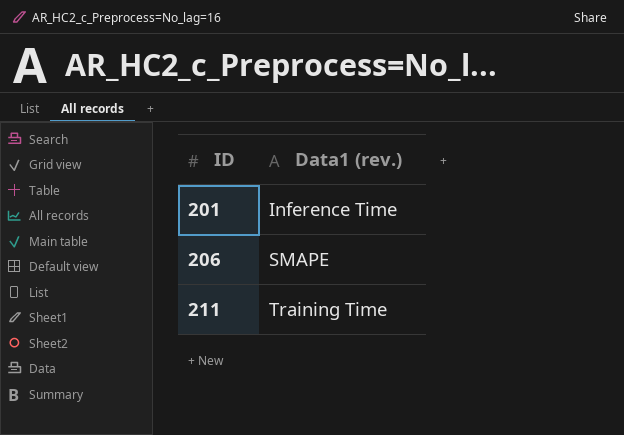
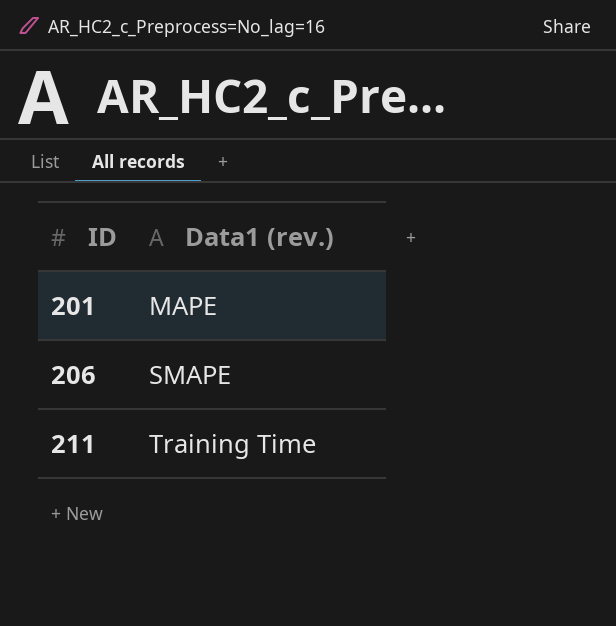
201 | Data1 (rev.): Inference Time -> MAPE

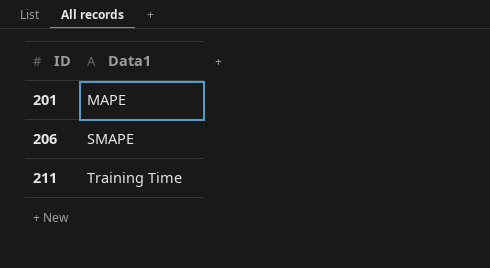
column name: Data1 (rev.) -> Data1

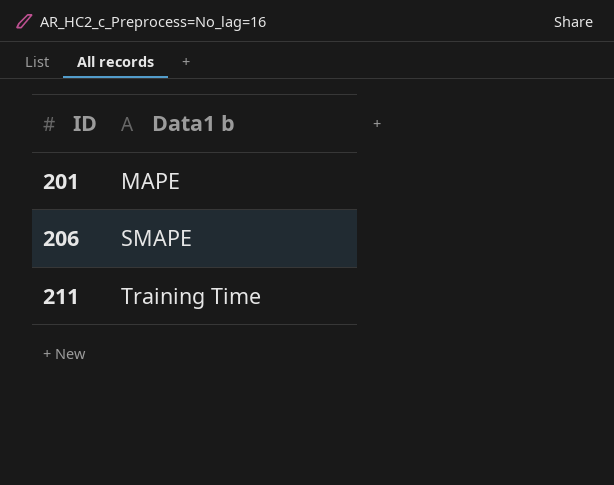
column name: Data1 -> Data1 b

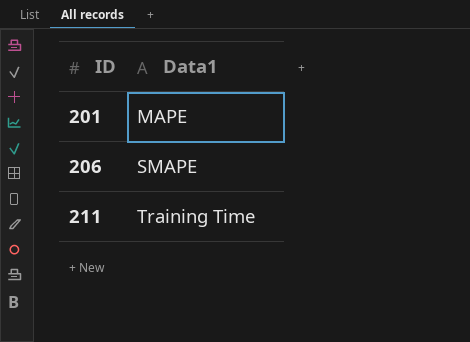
column name: Data1 b -> Data1

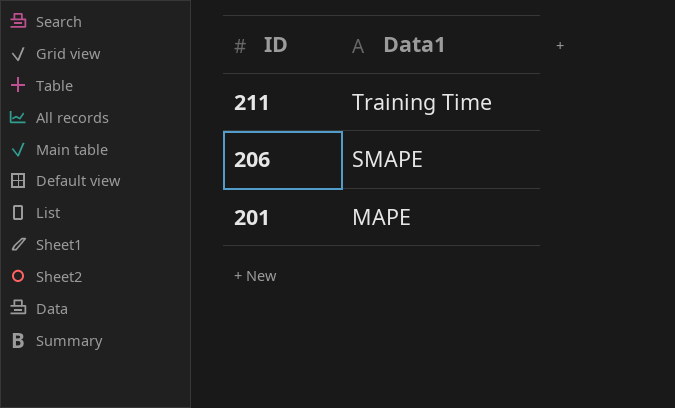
row order: ID ascending -> ID descending

